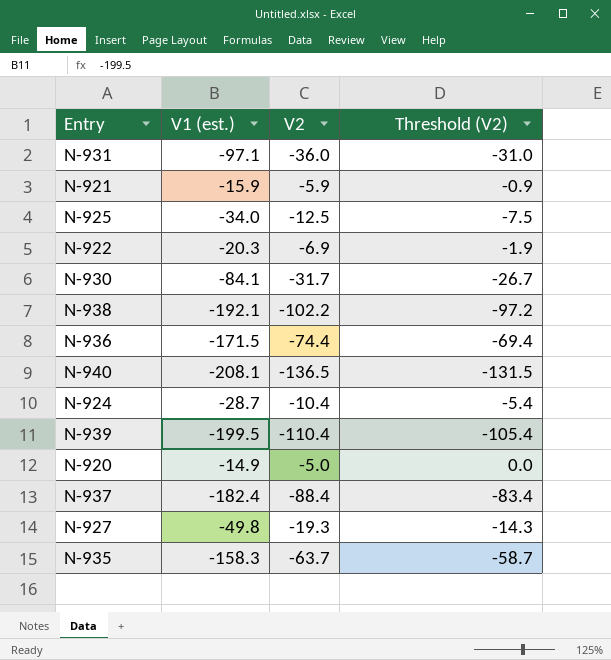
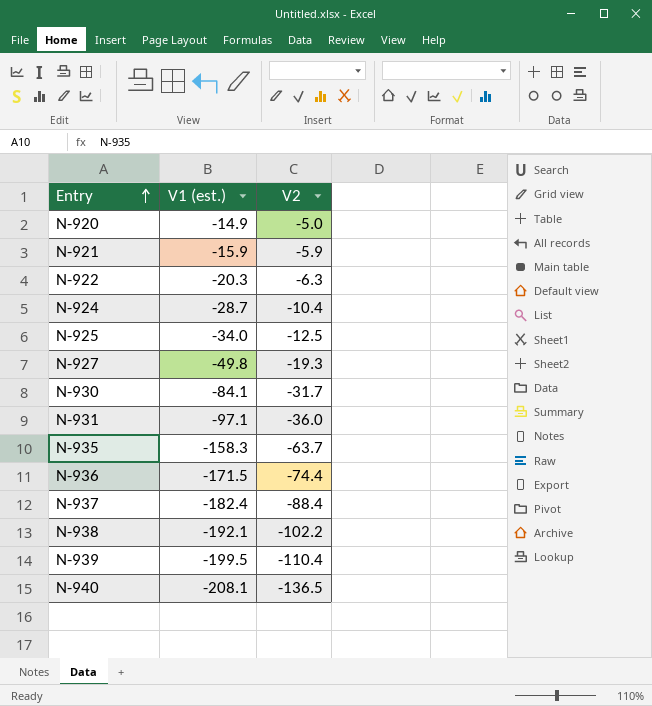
row order: none -> Entry ascending
column Threshold (V2) | formula: [V2] + 5 -> none
N-922 | V2: -6.9 -> -6.3

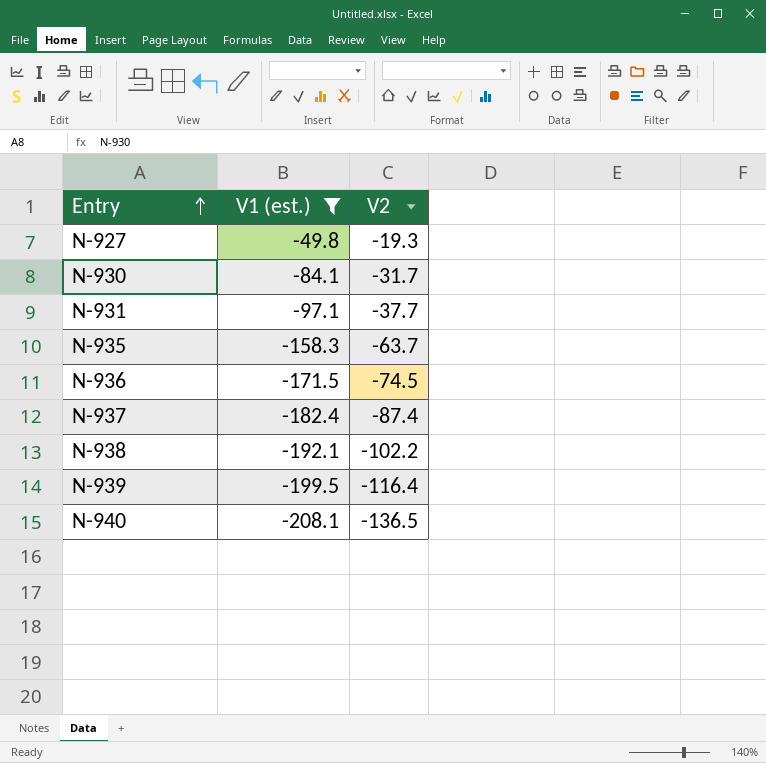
filter: none -> V1 (est.) <= -49.8
N-931 | V2: -36.0 -> -37.7
N-936 | V2: -74.4 -> -74.5
N-937 | V2: -88.4 -> -87.4
N-939 | V2: -110.4 -> -116.4

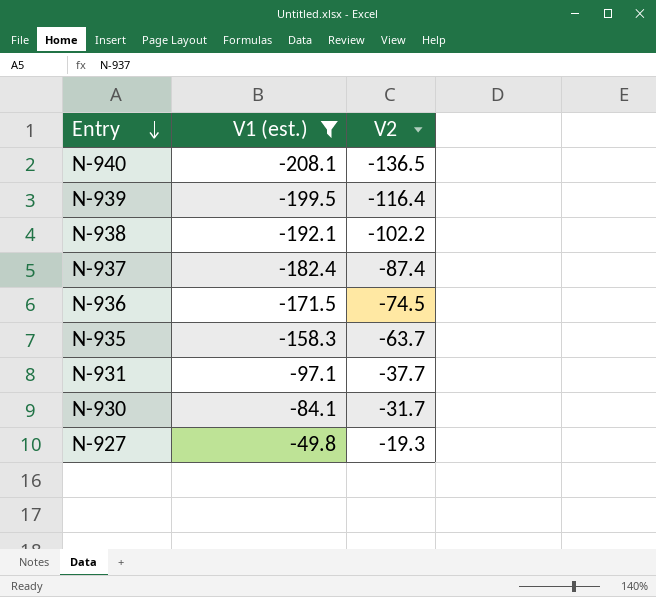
row order: Entry ascending -> Entry descending

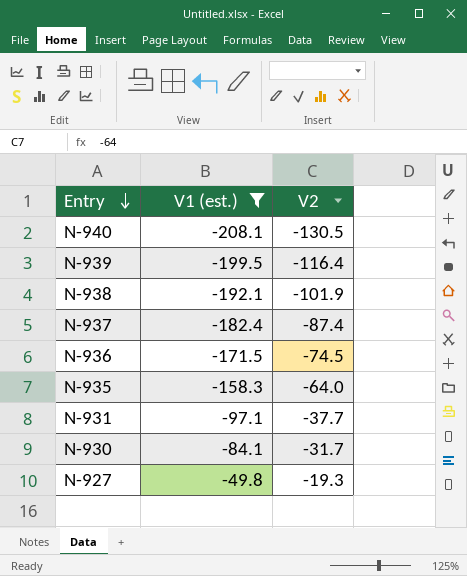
N-940 | V2: -136.5 -> -130.5
N-938 | V2: -102.2 -> -101.9
N-935 | V2: -63.7 -> -64.0

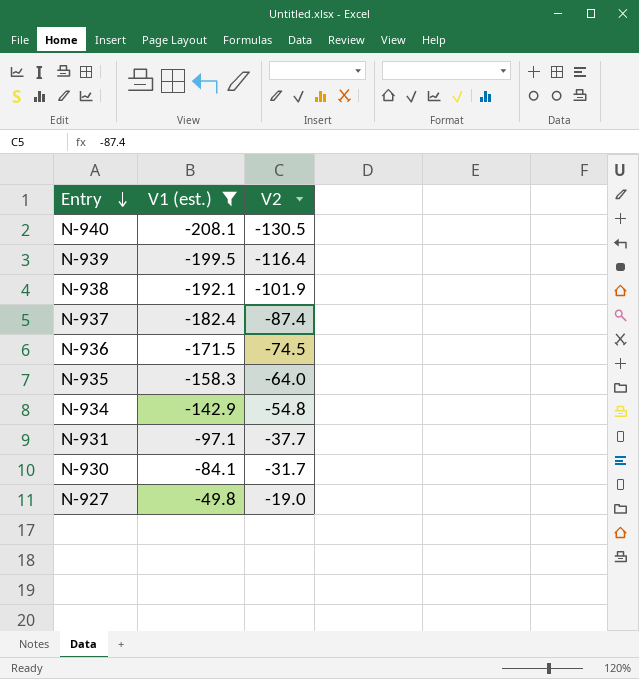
row N-934: none -> -142.9 | -54.8
N-927 | V2: -19.3 -> -19.0

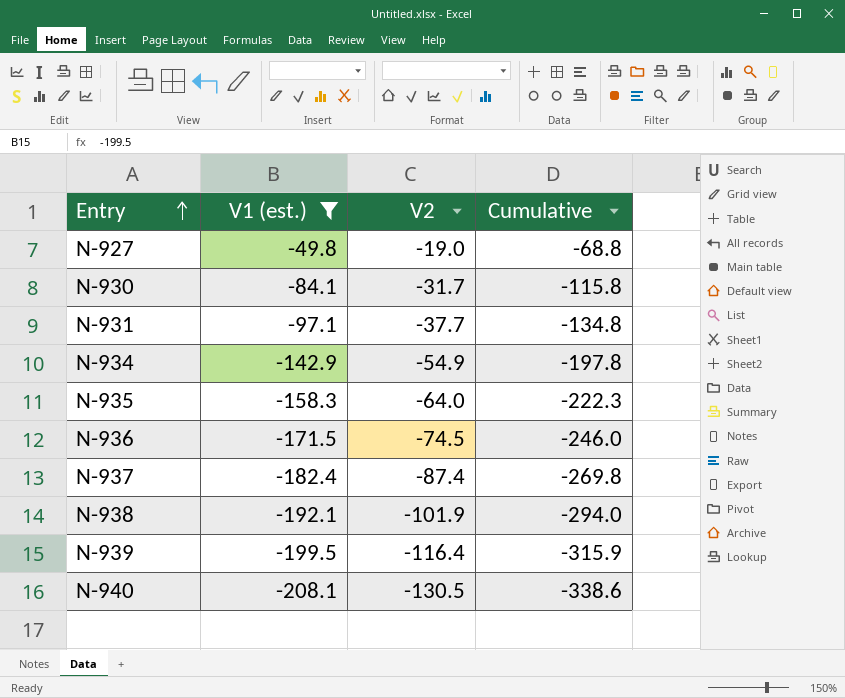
row order: Entry descending -> Entry ascending
column Cumulative | formula: none -> [V1 (est.)] + [V2]
N-934 | V2: -54.8 -> -54.9

